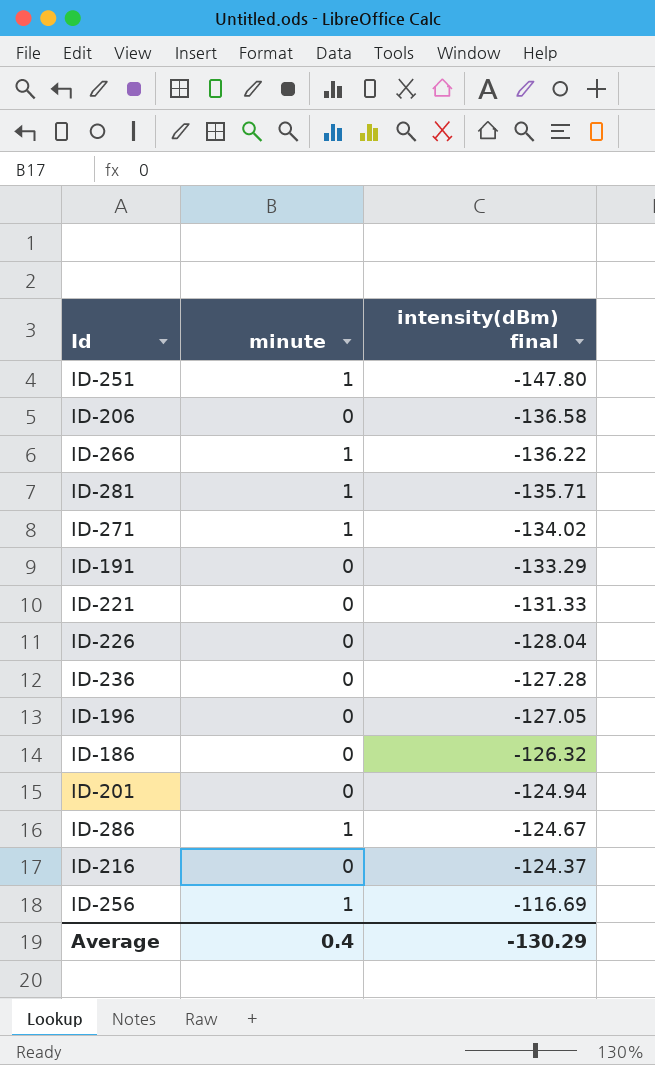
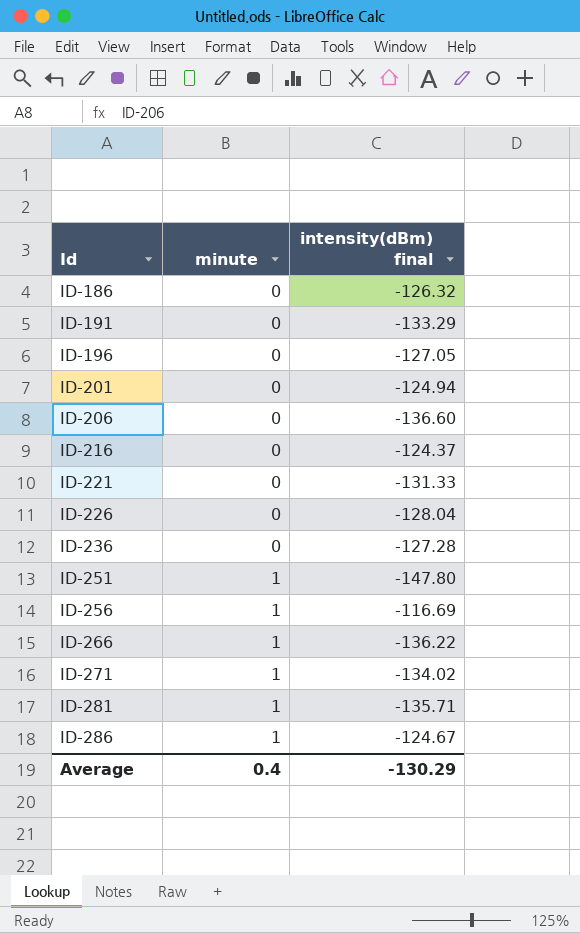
row order: intensity(dBm) final ascending -> Id ascending
ID-206 | intensity(dBm) final: -136.58 -> -136.60

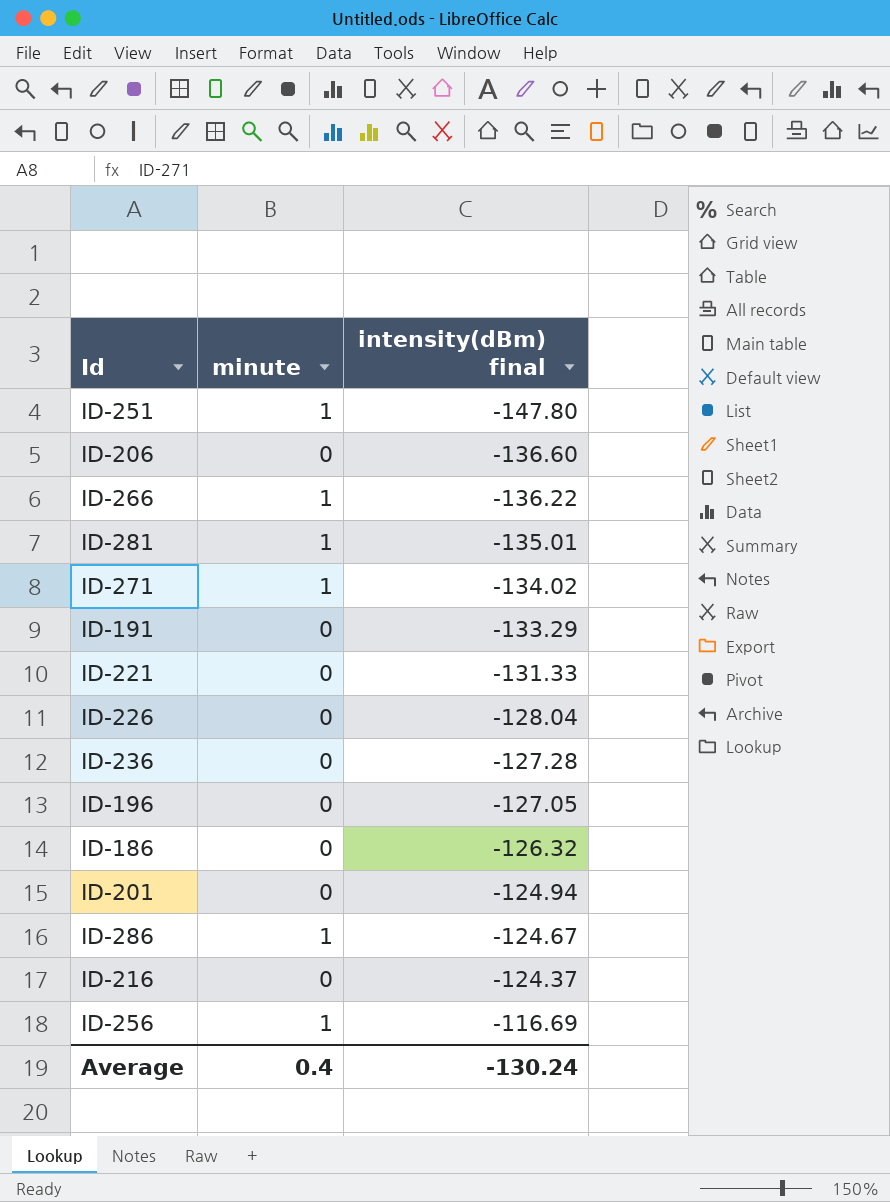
row order: Id ascending -> intensity(dBm) final ascending
ID-281 | intensity(dBm) final: -135.71 -> -135.01
Average | intensity(dBm) final: -130.29 -> -130.24

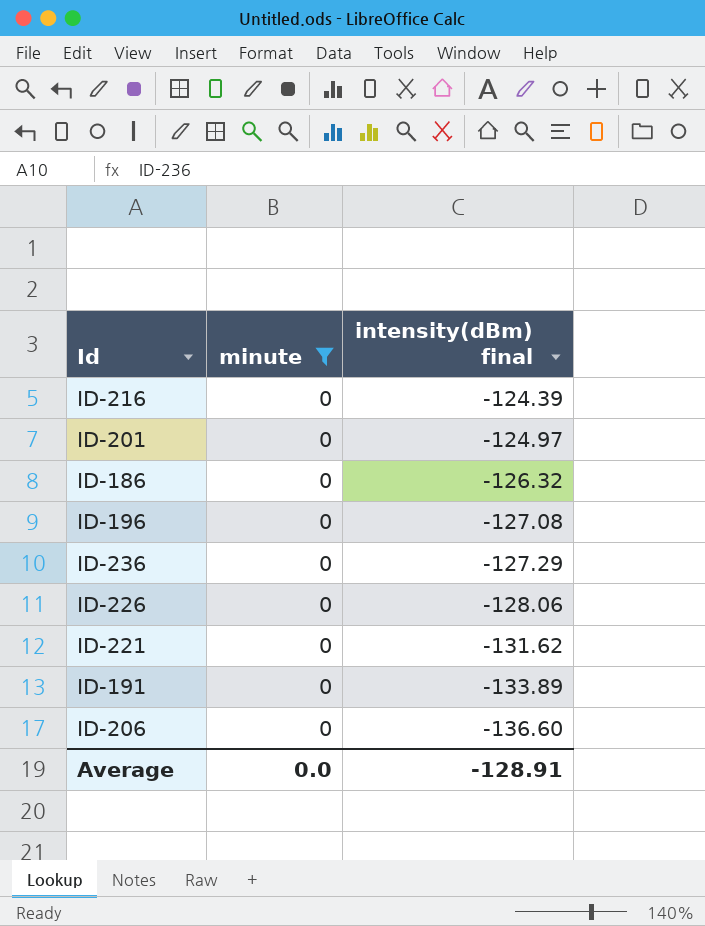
filter: none -> minute = 0
row order: intensity(dBm) final ascending -> intensity(dBm) final descending
ID-216 | intensity(dBm) final: -124.37 -> -124.39
ID-201 | intensity(dBm) final: -124.94 -> -124.97
ID-196 | intensity(dBm) final: -127.05 -> -127.08
ID-236 | intensity(dBm) final: -127.28 -> -127.29
ID-226 | intensity(dBm) final: -128.04 -> -128.06
ID-221 | intensity(dBm) final: -131.33 -> -131.62
ID-191 | intensity(dBm) final: -133.29 -> -133.89
Average | minute: 0.4 -> 0.0
Average | intensity(dBm) final: -130.24 -> -128.91

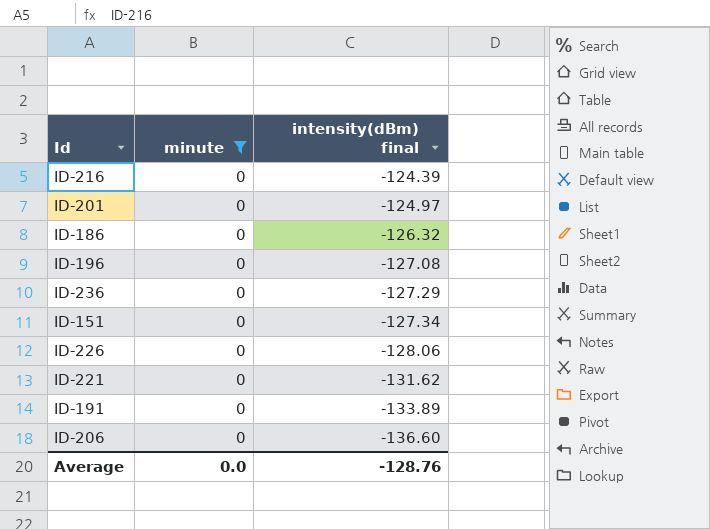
row ID-151: none -> 0 | -127.34
Average | intensity(dBm) final: -128.91 -> -128.76

